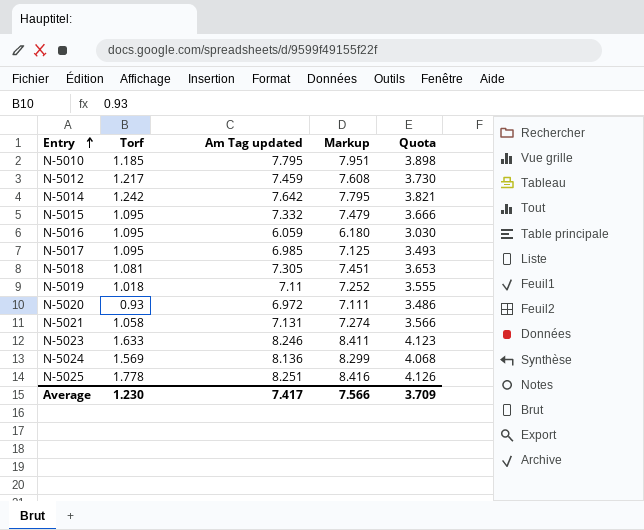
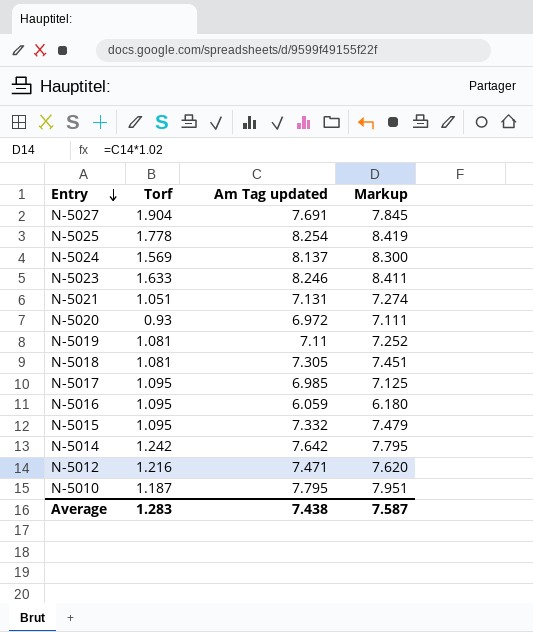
row order: Entry ascending -> Entry descending
column Quota | formula: [Am Tag updated] * 0.5 -> none
row N-5027: none -> 1.904 | 7.691 | 7.845
N-5025 | Am Tag updated: 8.251 -> 8.254
N-5025 | Markup: 8.416 -> 8.419
N-5024 | Am Tag updated: 8.136 -> 8.137
N-5024 | Markup: 8.299 -> 8.300
N-5021 | Torf: 1.058 -> 1.051
N-5019 | Torf: 1.018 -> 1.081
N-5012 | Torf: 1.217 -> 1.216
N-5012 | Am Tag updated: 7.459 -> 7.471
N-5012 | Markup: 7.608 -> 7.620
N-5010 | Torf: 1.185 -> 1.187
Average | Torf: 1.230 -> 1.283
Average | Am Tag updated: 7.417 -> 7.438
Average | Markup: 7.566 -> 7.587

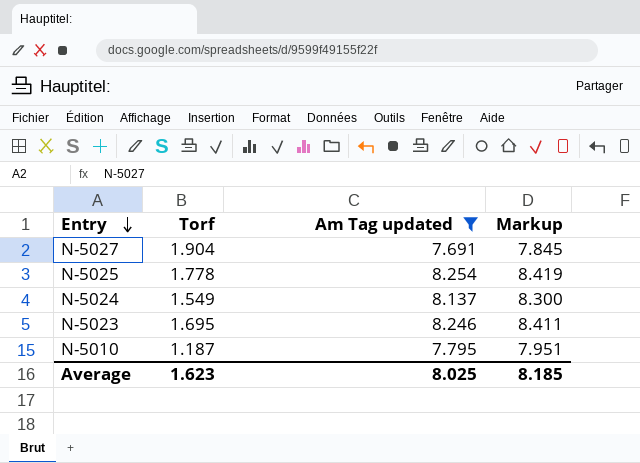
filter: none -> Am Tag updated >= 7.691
N-5024 | Torf: 1.569 -> 1.549
N-5023 | Torf: 1.633 -> 1.695
Average | Torf: 1.283 -> 1.623
Average | Am Tag updated: 7.438 -> 8.025
Average | Markup: 7.587 -> 8.185

